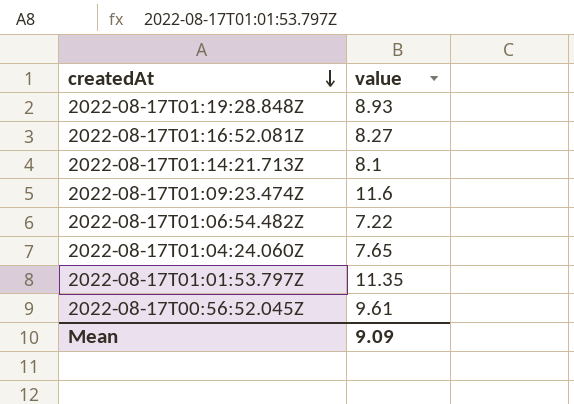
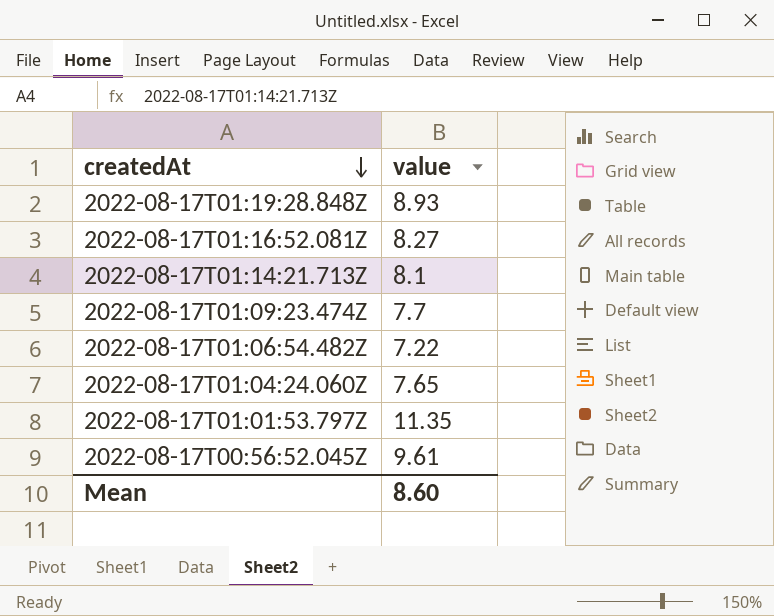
2022-08-17T01:09:23.474Z | value: 11.6 -> 7.7
Mean | value: 9.09 -> 8.60

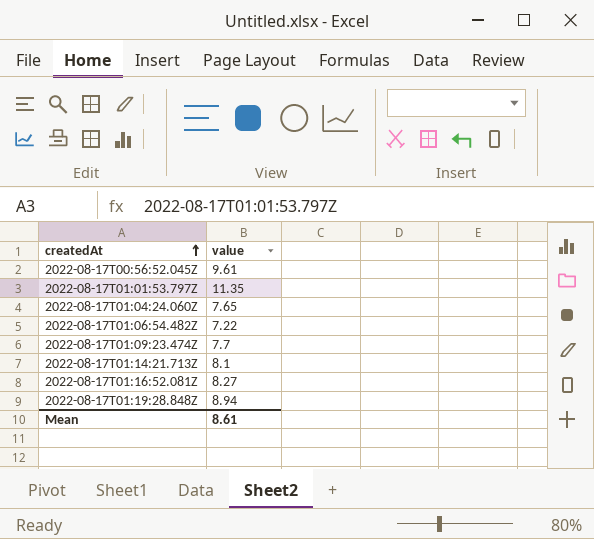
row order: createdAt descending -> createdAt ascending
2022-08-17T01:19:28.848Z | value: 8.93 -> 8.94
Mean | value: 8.60 -> 8.61

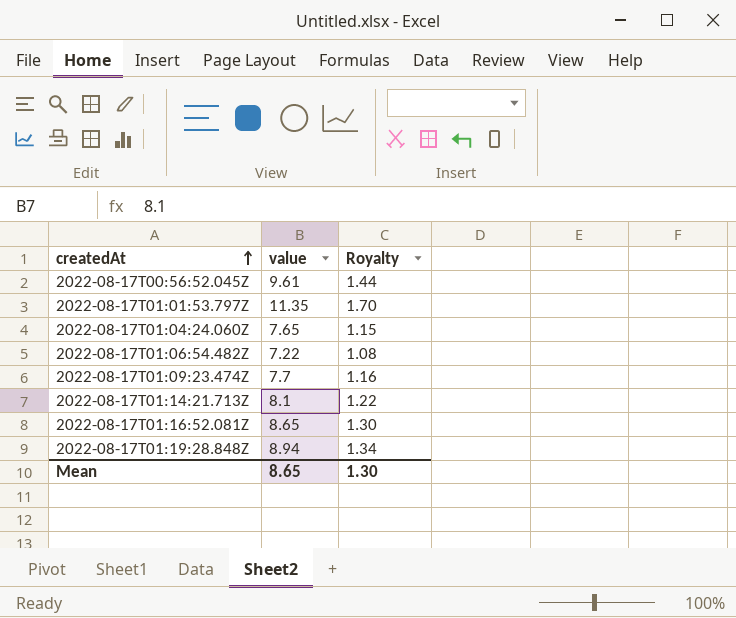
column Royalty | formula: none -> [value] * 0.15
2022-08-17T01:16:52.081Z | value: 8.27 -> 8.65
Mean | value: 8.61 -> 8.65

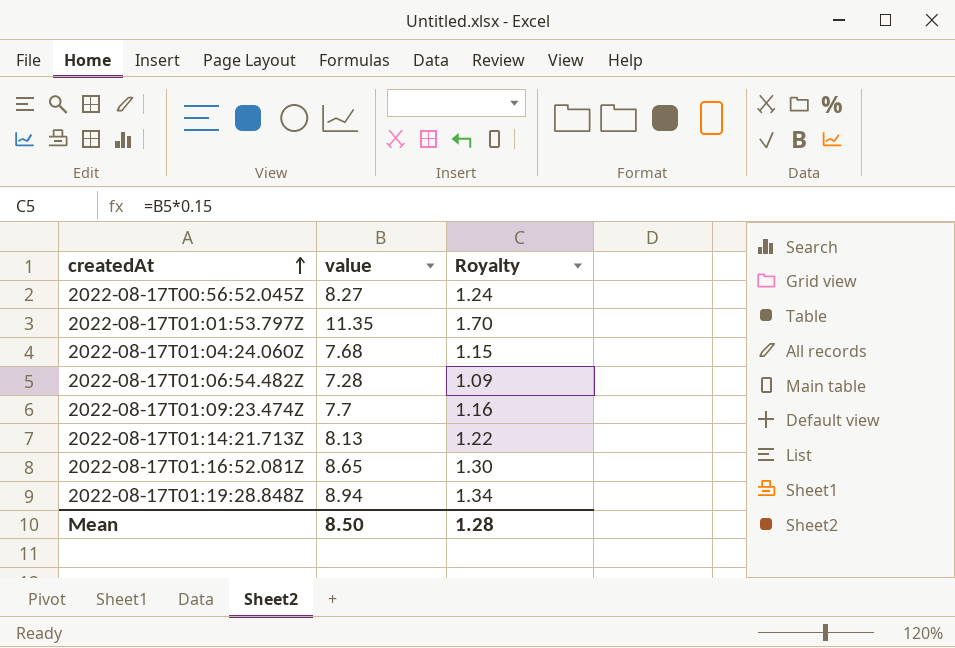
2022-08-17T00:56:52.045Z | value: 9.61 -> 8.27
2022-08-17T00:56:52.045Z | Royalty: 1.44 -> 1.24
2022-08-17T01:04:24.060Z | value: 7.65 -> 7.68
2022-08-17T01:06:54.482Z | value: 7.22 -> 7.28
2022-08-17T01:06:54.482Z | Royalty: 1.08 -> 1.09
2022-08-17T01:14:21.713Z | value: 8.1 -> 8.13
Mean | value: 8.65 -> 8.50
Mean | Royalty: 1.30 -> 1.28

